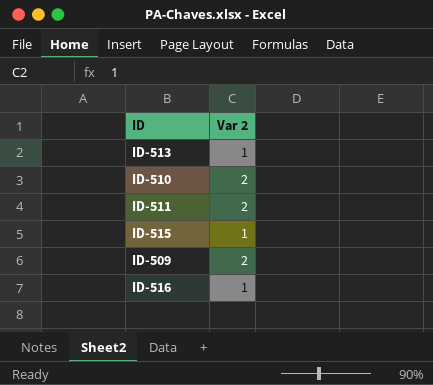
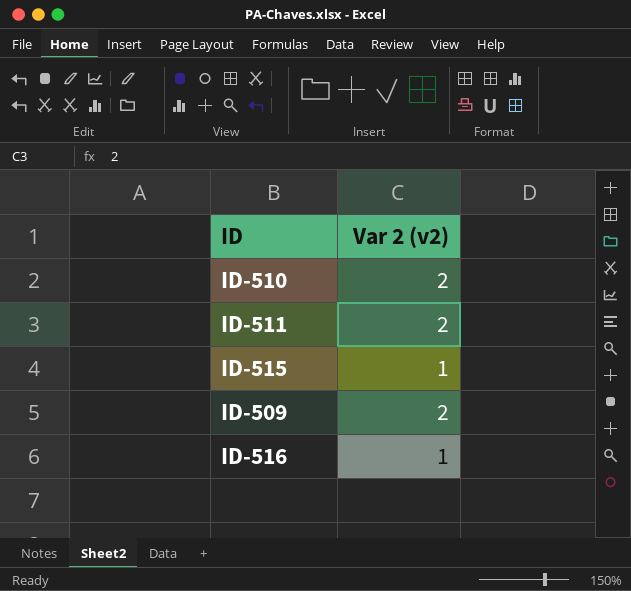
column name: Var 2 -> Var 2 (v2)
row ID-513: 1 -> none

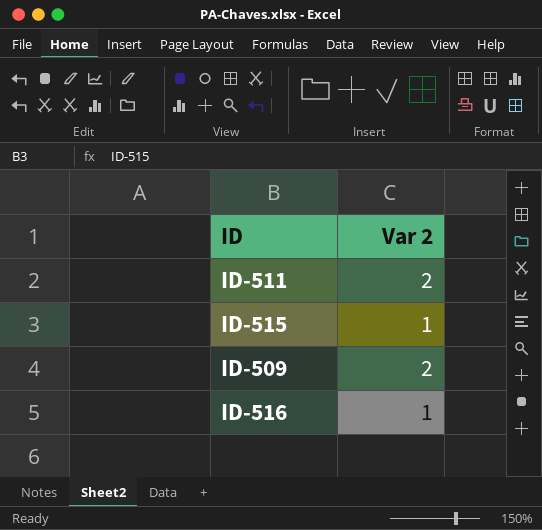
column name: Var 2 (v2) -> Var 2
row ID-510: 2 -> none

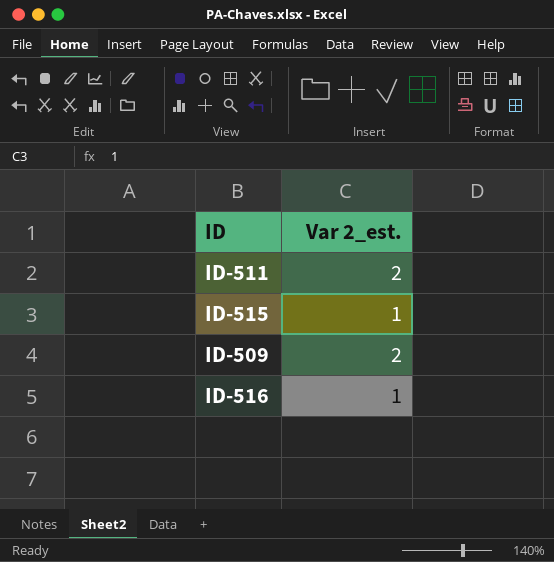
column name: Var 2 -> Var 2_est.

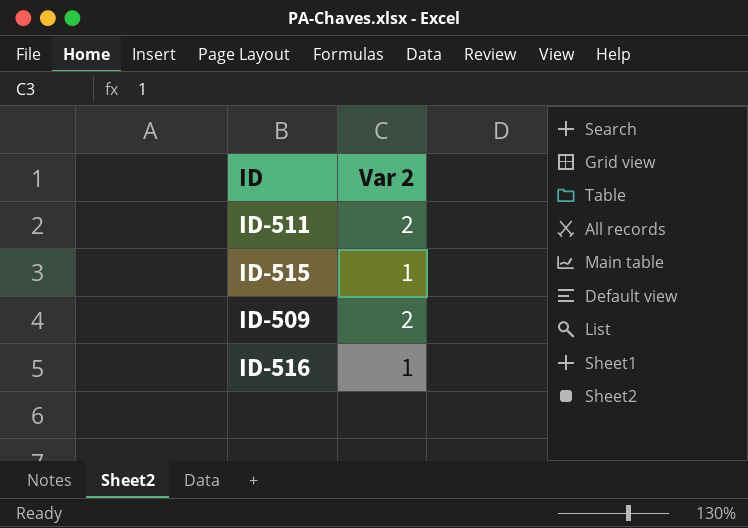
column name: Var 2_est. -> Var 2

